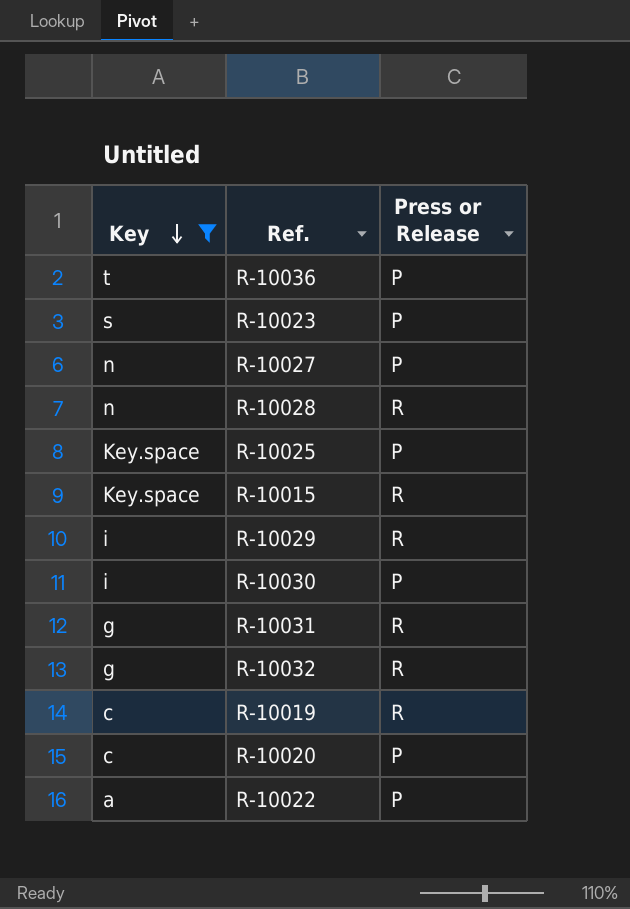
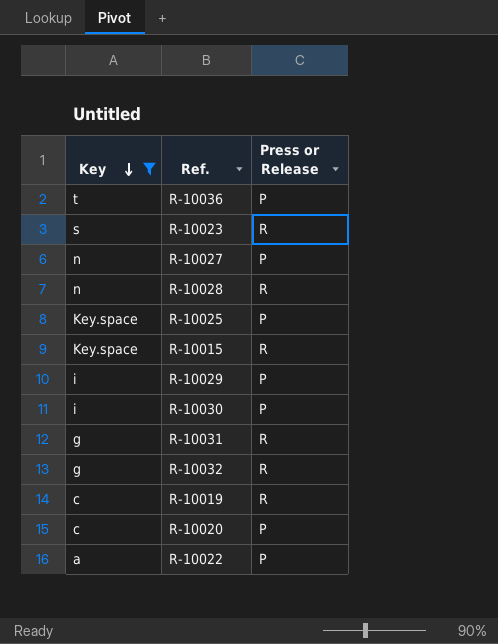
R-10023 | Press or Release: P -> R
R-10029 | Press or Release: R -> P

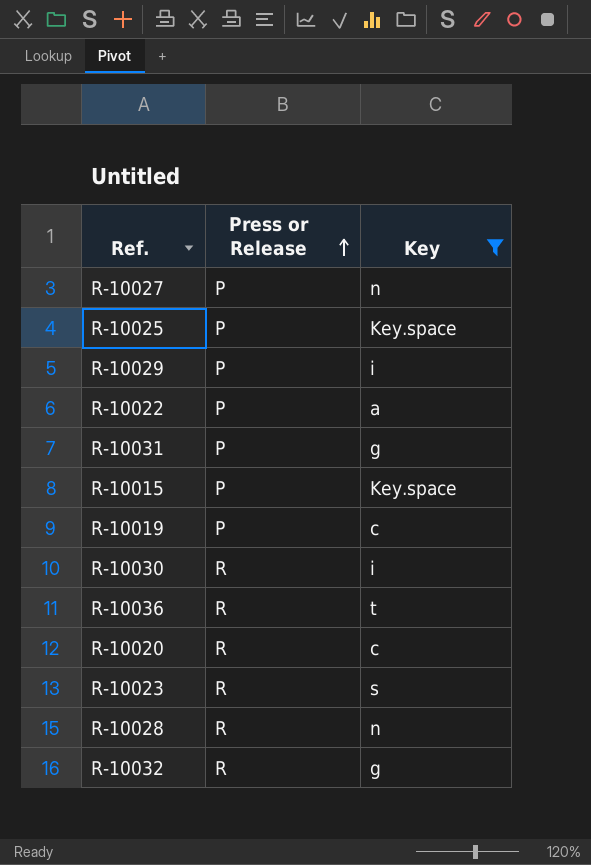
row order: Key descending -> Press or Release ascending
column Key | position: 1 -> 3
R-10031 | Press or Release: R -> P
R-10015 | Press or Release: R -> P
R-10019 | Press or Release: R -> P
R-10030 | Press or Release: P -> R
R-10036 | Press or Release: P -> R
R-10020 | Press or Release: P -> R

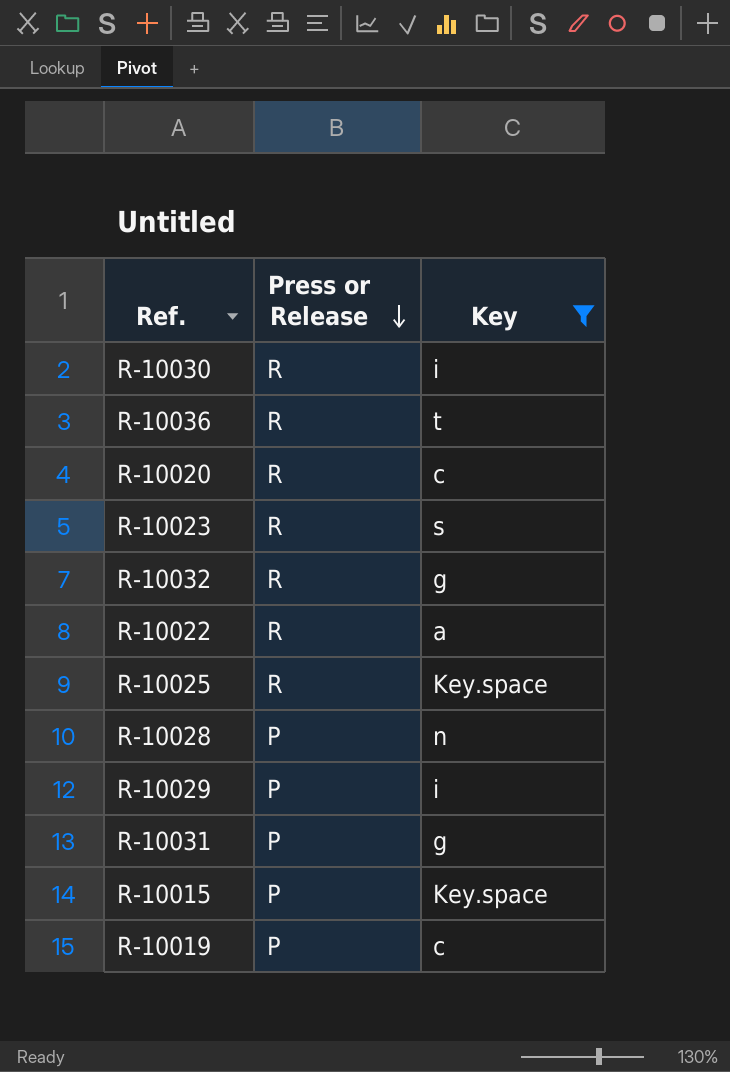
row order: Press or Release ascending -> Press or Release descending
row R-10027: P | n -> none
R-10022 | Press or Release: P -> R
R-10025 | Press or Release: P -> R
R-10028 | Press or Release: R -> P

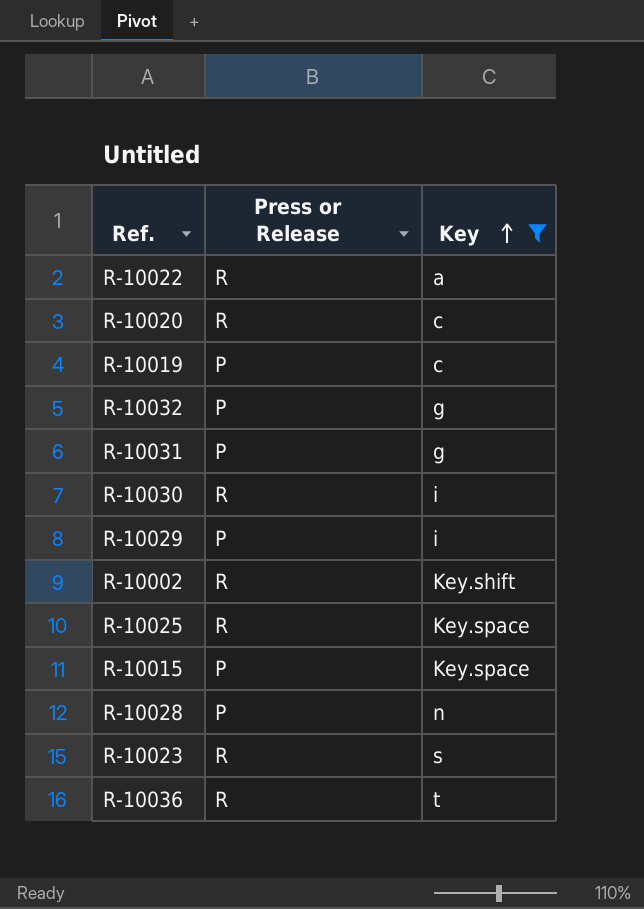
row order: Press or Release descending -> Key ascending
R-10032 | Press or Release: R -> P
row R-10002: none -> R | Key.shift

